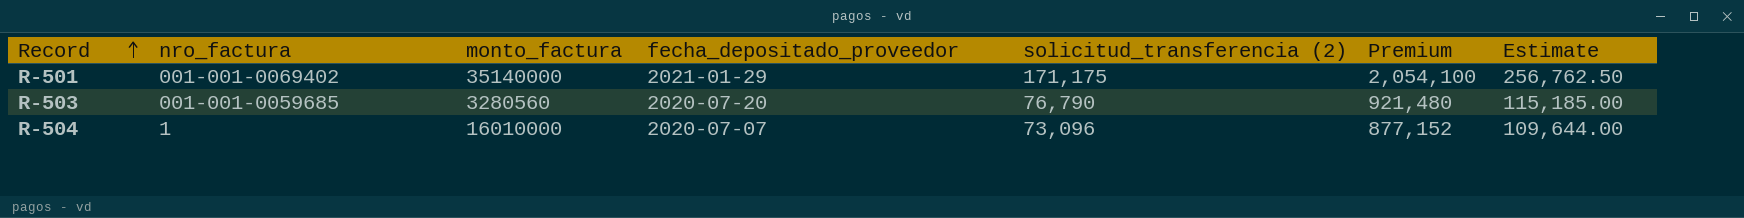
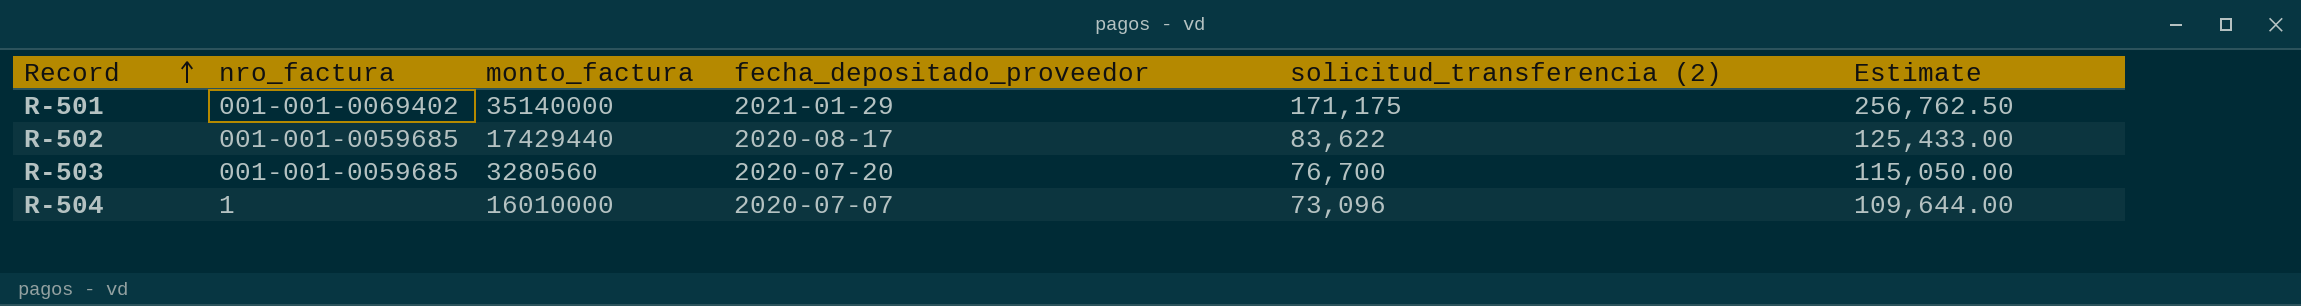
column Premium | formula: [solicitud_transferencia (2)] * 12 -> none
row R-502: none -> 001-001-0059685 | 17429440 | 2020-08-17 | 83,622 | 125,433.00
R-503 | solicitud_transferencia (2): 76,790 -> 76,700
R-503 | Estimate: 115,185.00 -> 115,050.00

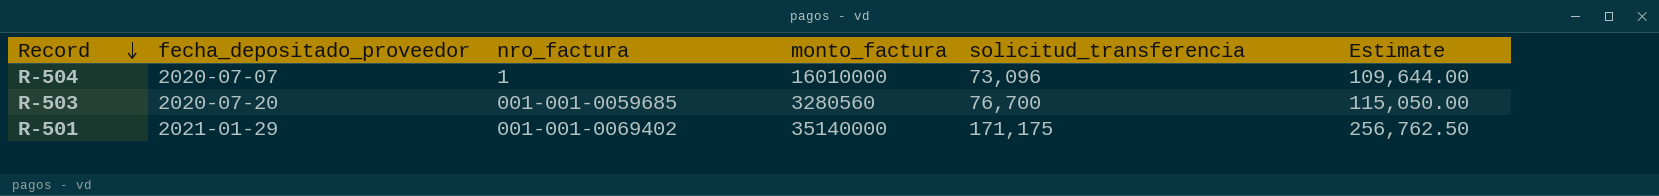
row order: Record ascending -> Record descending
column fecha_depositado_proveedor | position: 4 -> 2
column name: solicitud_transferencia (2) -> solicitud_transferencia
row R-502: 001-001-0059685 | 17429440 | 2020-08-17 | 83,622 | 125,433.00 -> none

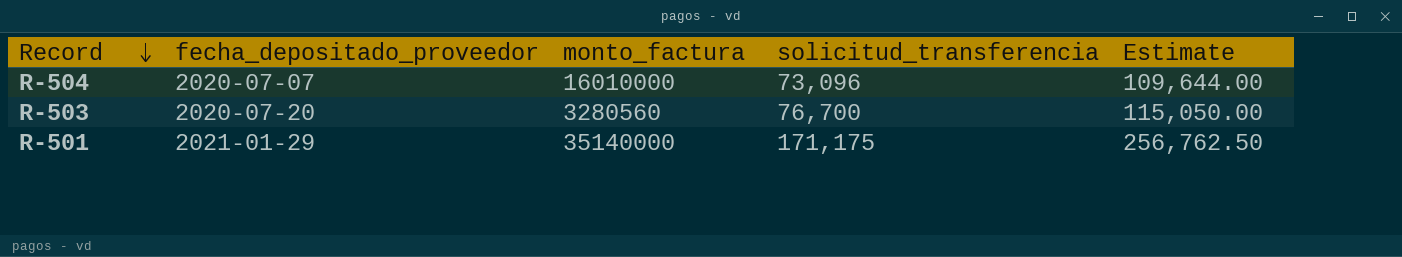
column nro_factura | position: 3 -> none

